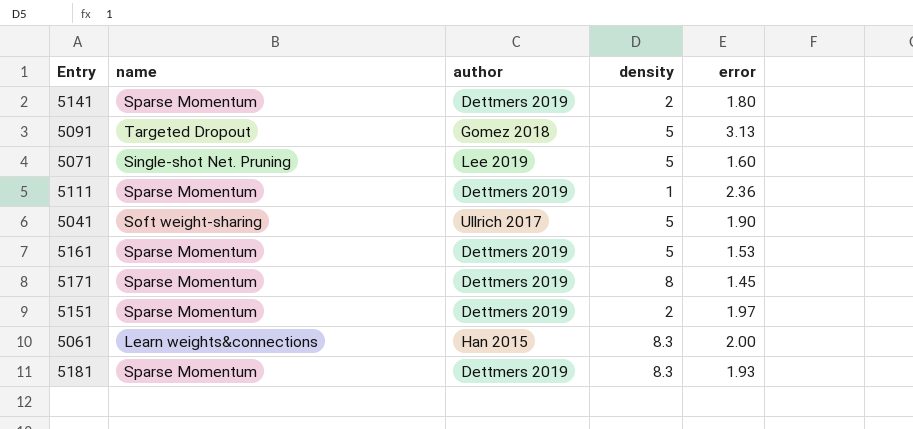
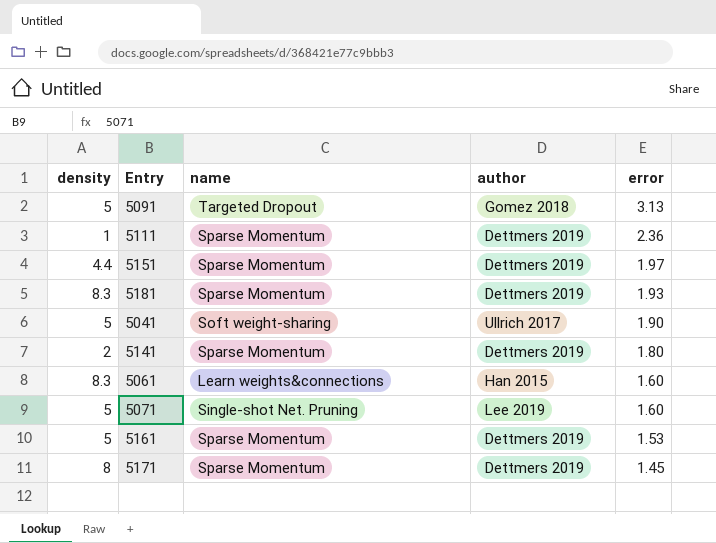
row order: none -> error descending
column density | position: 4 -> 1
5151 | density: 2 -> 4.4
5061 | error: 2.00 -> 1.60

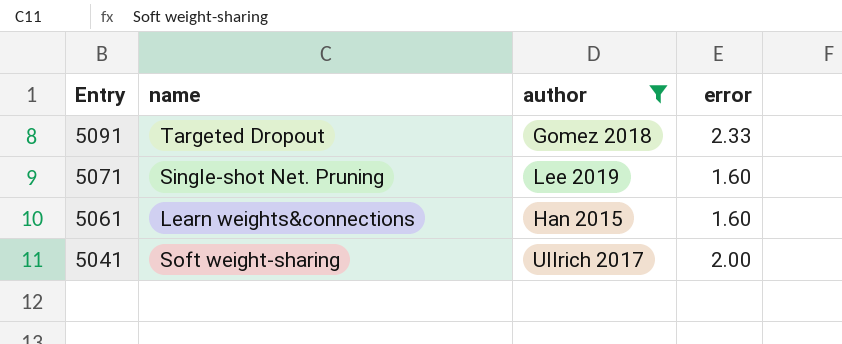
filter: none -> author != Dettmers 2019
row order: error descending -> Entry descending
column density | position: 1 -> none
5091 | error: 3.13 -> 2.33
5041 | error: 1.90 -> 2.00

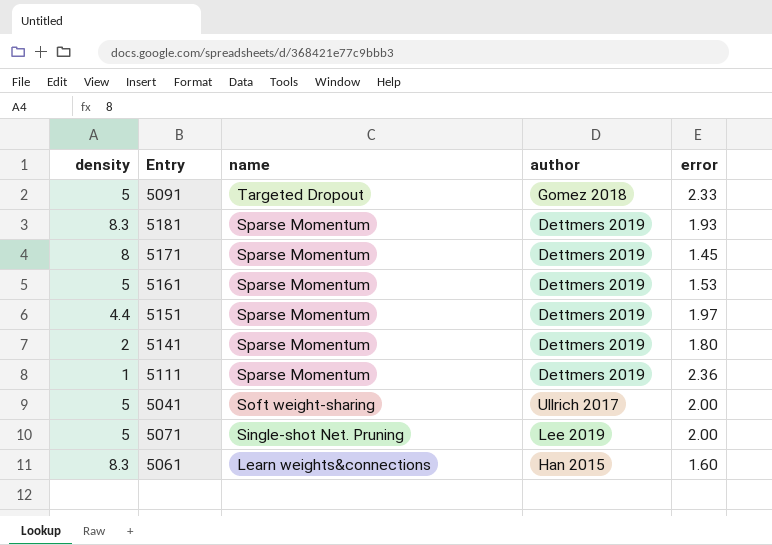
filter: author != Dettmers 2019 -> none
row order: Entry descending -> name descending
column density | position: none -> 1
5071 | error: 1.60 -> 2.00

